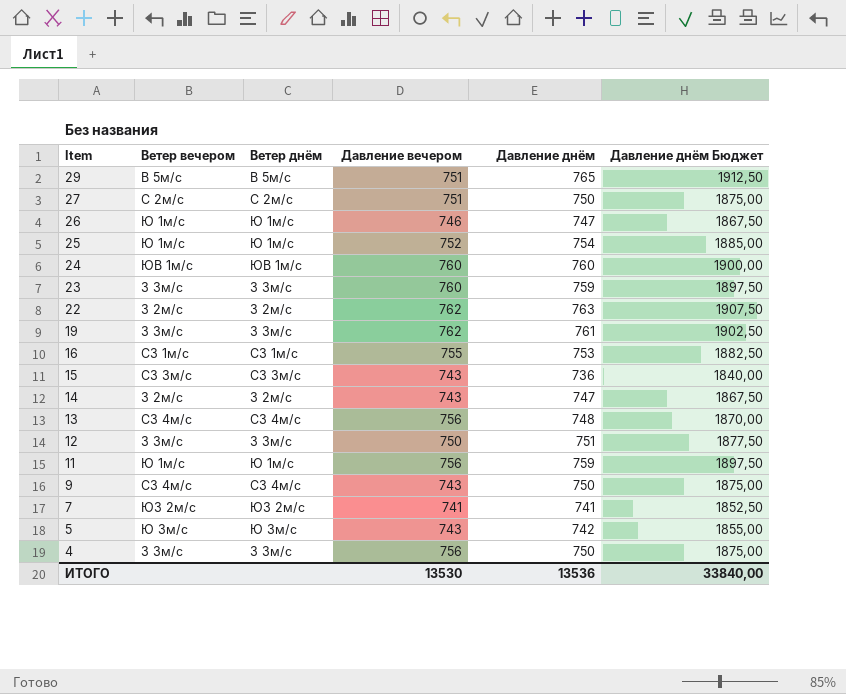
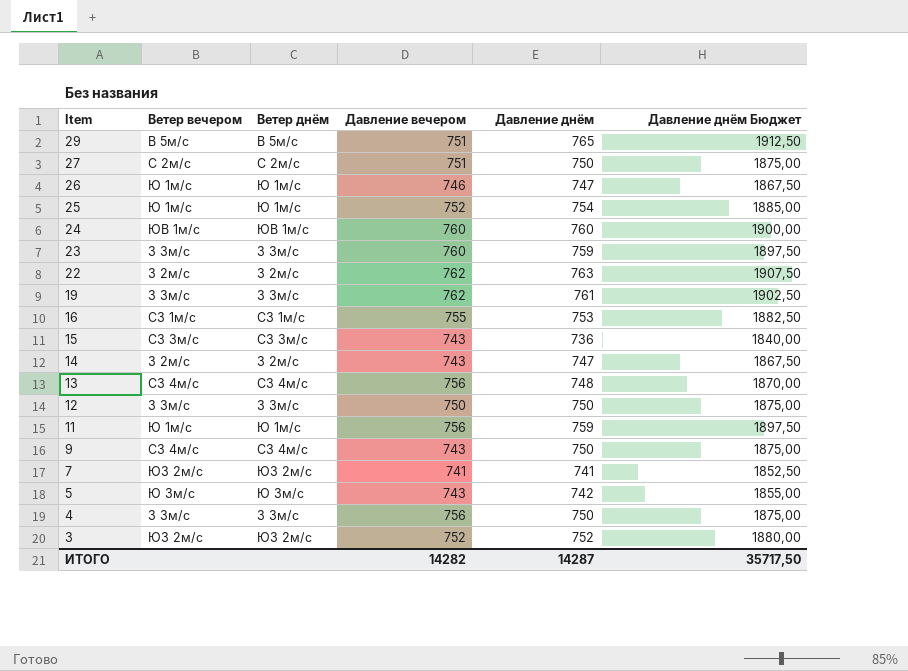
12 | Давление днём: 751 -> 750
12 | Давление днём Бюджет: 1877,50 -> 1875,00
row 3: none -> ЮЗ 2м/с | ЮЗ 2м/с | 752 | 752 | 1880,00
ИТОГО | Давление вечером: 13530 -> 14282
ИТОГО | Давление днём: 13536 -> 14287
ИТОГО | Давление днём Бюджет: 33840,00 -> 35717,50

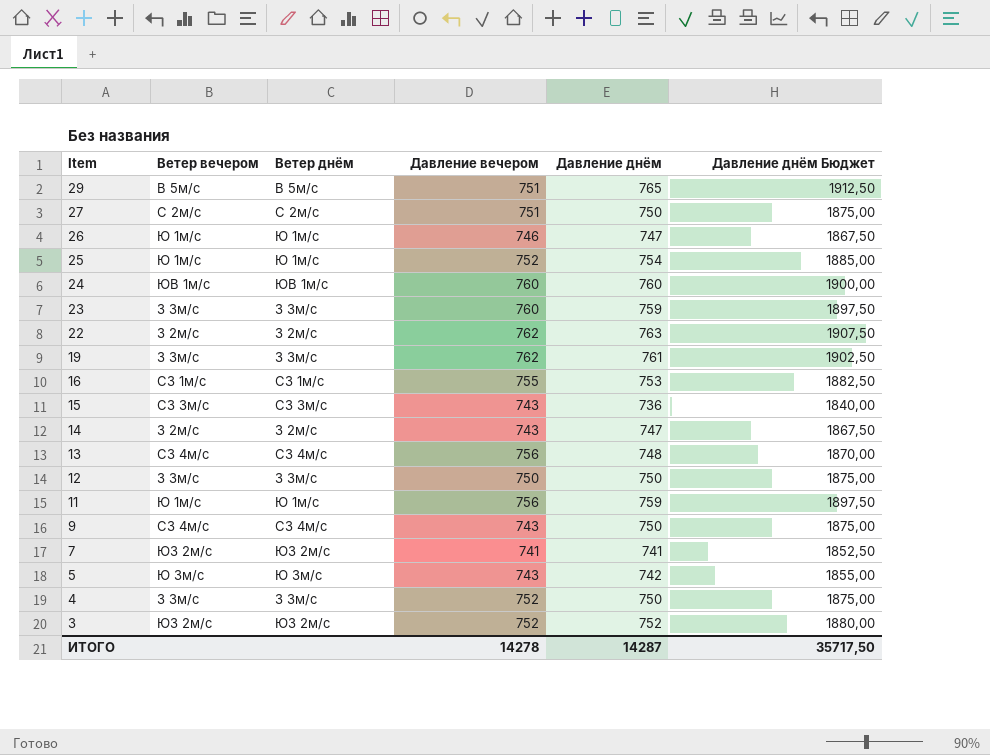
4 | Давление вечером: 756 -> 752
ИТОГО | Давление вечером: 14282 -> 14278

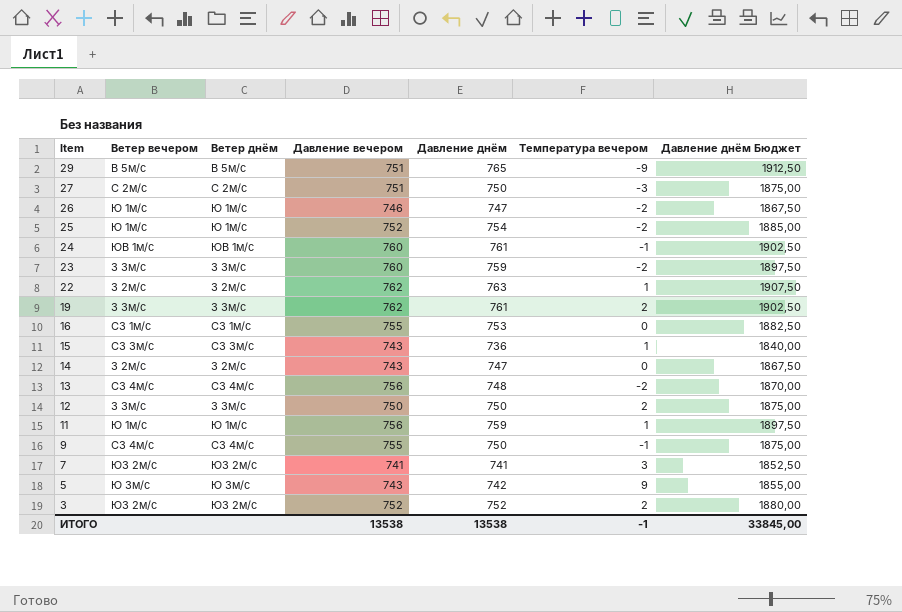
column Температура вечером | position: none -> 6
row 4: З 3м/с | З 3м/с | 752 | 750 | 1875,00 -> none
24 | Давление днём: 760 -> 761
24 | Давление днём Бюджет: 1900,00 -> 1902,50
9 | Давление вечером: 743 -> 755
ИТОГО | Давление вечером: 14278 -> 13538
ИТОГО | Давление днём: 14287 -> 13538
ИТОГО | Давление днём Бюджет: 35717,50 -> 33845,00

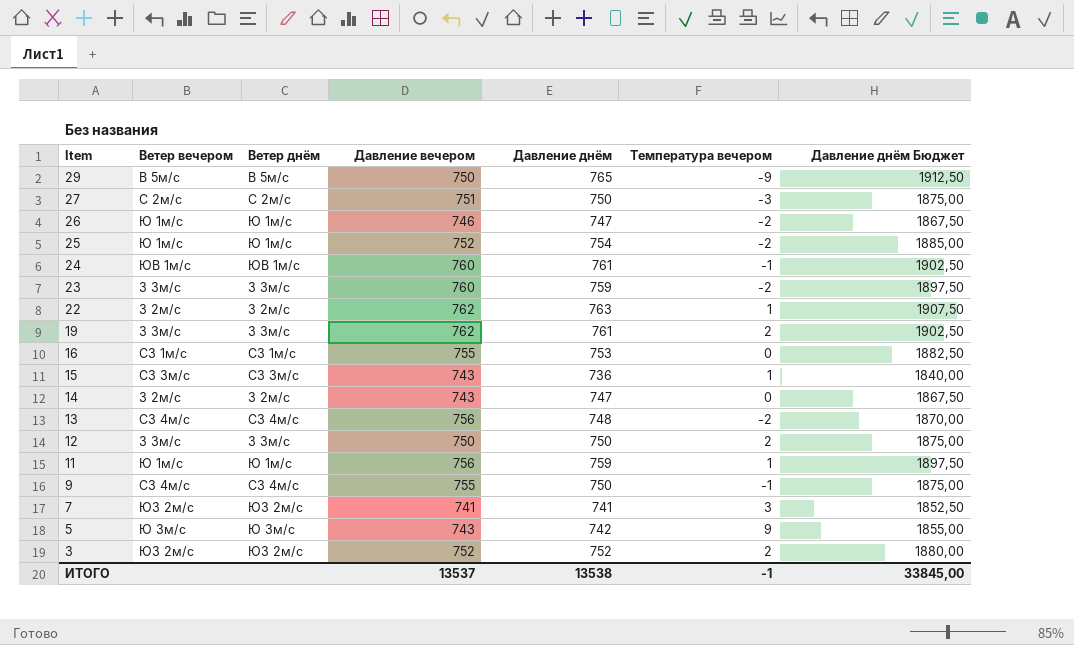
29 | Давление вечером: 751 -> 750
ИТОГО | Давление вечером: 13538 -> 13537

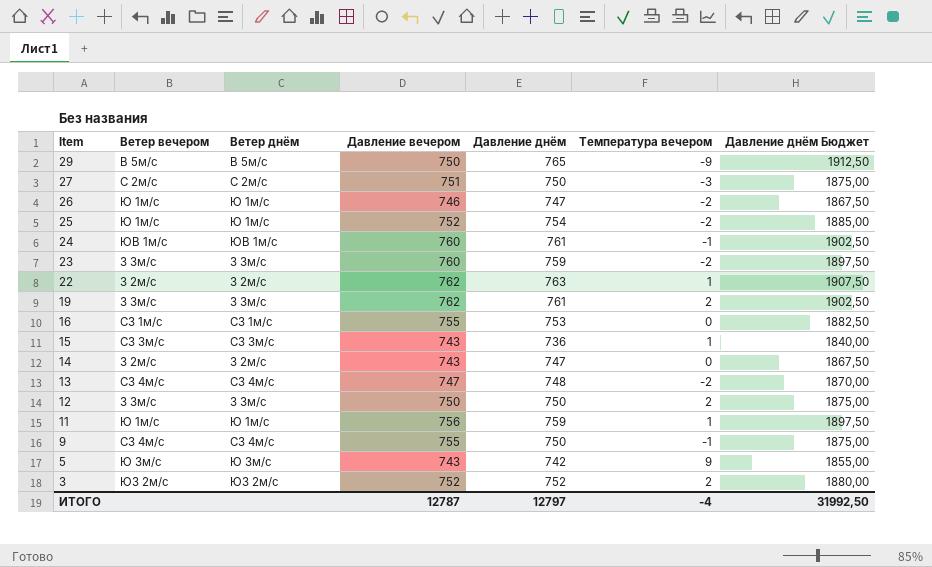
row 7: ЮЗ 2м/с | ЮЗ 2м/с | 741 | 741 | 3 | 1852,50 -> none
13 | Давление вечером: 756 -> 747
ИТОГО | Давление вечером: 13537 -> 12787
ИТОГО | Давление днём: 13538 -> 12797
ИТОГО | Температура вечером: -1 -> -4
ИТОГО | Давление днём Бюджет: 33845,00 -> 31992,50

